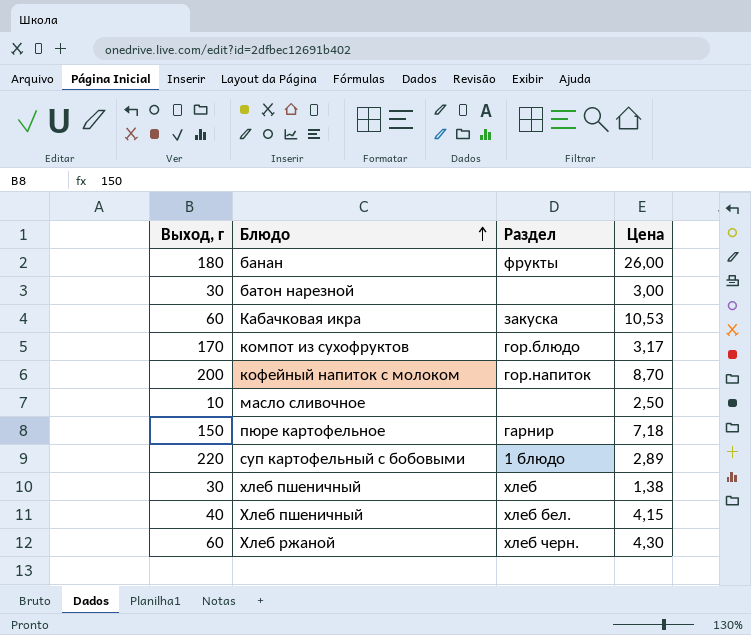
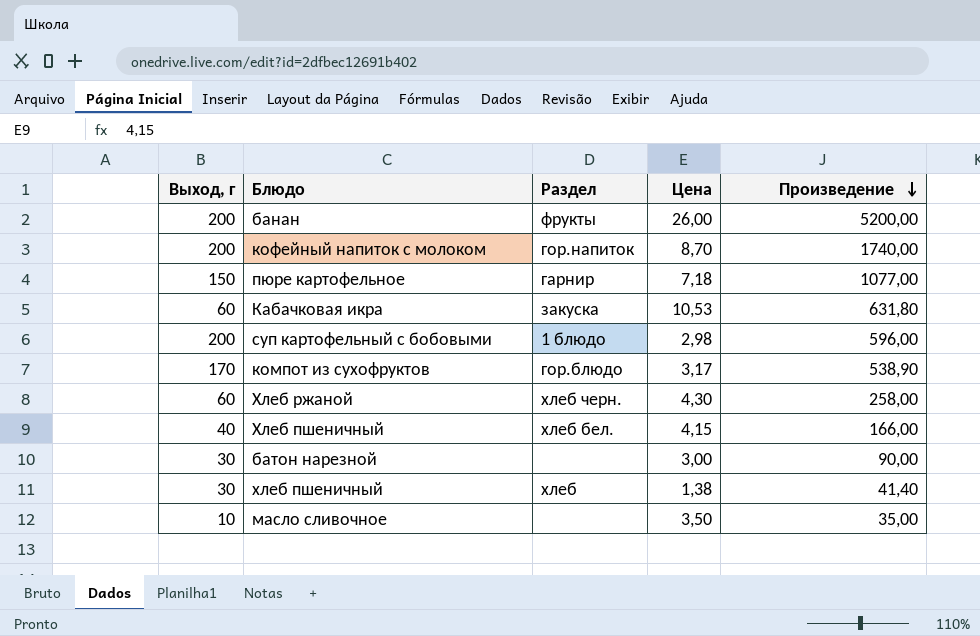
row order: Блюдо ascending -> Произведение descending
column Произведение | formula: none -> [Выход, г] * [Цена]
банан | Выход, г: 180 -> 200
суп картофельный с бобовыми | Выход, г: 220 -> 200
суп картофельный с бобовыми | Цена: 2,89 -> 2,98
масло сливочное | Цена: 2,50 -> 3,50

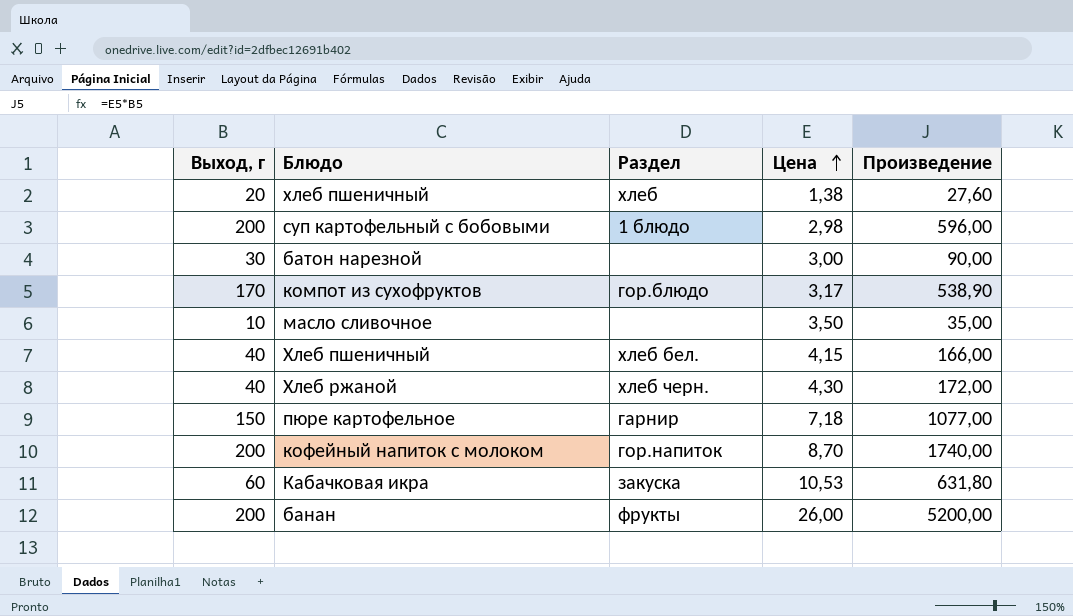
row order: Произведение descending -> Цена ascending
хлеб пшеничный | Выход, г: 30 -> 20
хлеб пшеничный | Произведение: 41,40 -> 27,60
Хлеб ржаной | Выход, г: 60 -> 40
Хлеб ржаной | Произведение: 258,00 -> 172,00

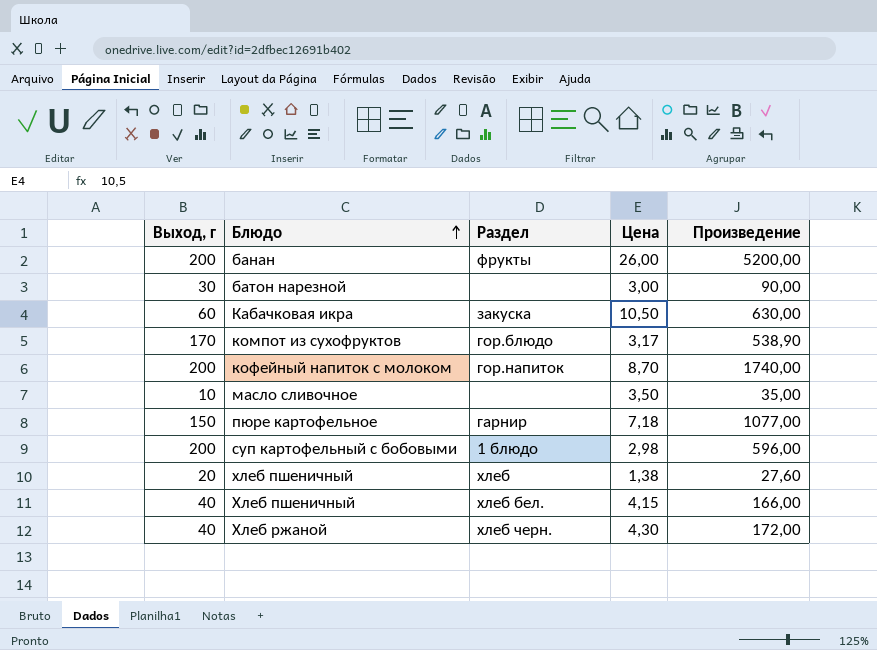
row order: Цена ascending -> Блюдо ascending
Кабачковая икра | Цена: 10,53 -> 10,50
Кабачковая икра | Произведение: 631,80 -> 630,00

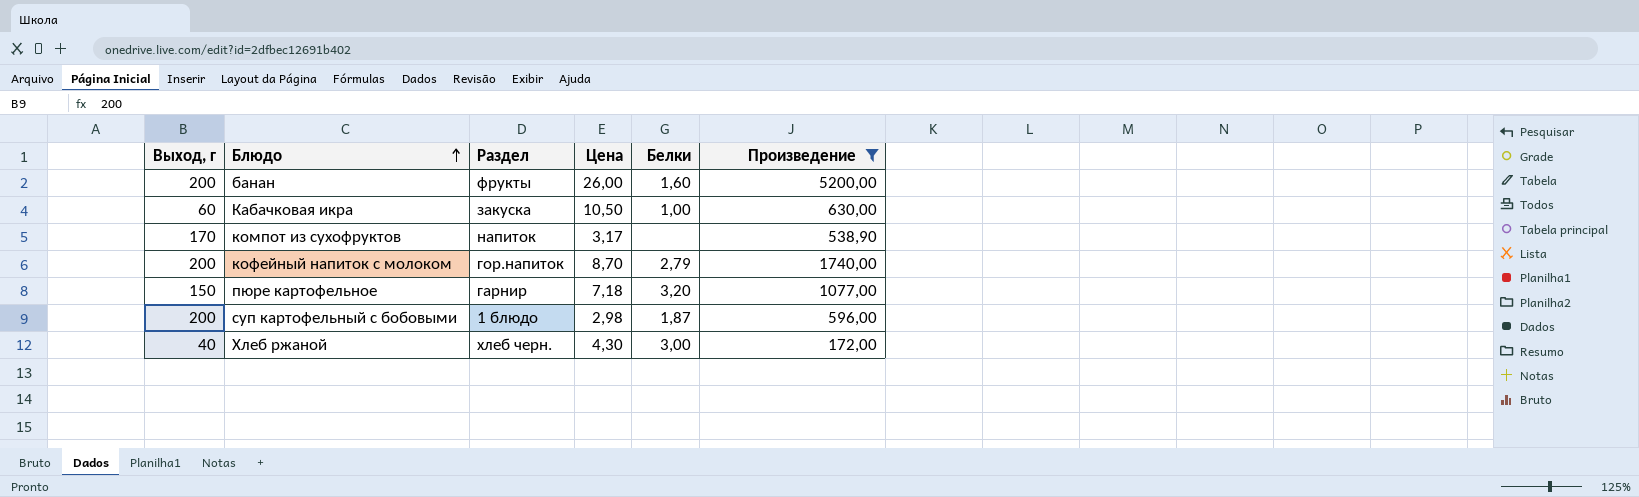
filter: none -> Произведение >= 172,00
column Белки | position: none -> 5
компот из сухофруктов | Раздел: гор.блюдо -> напиток

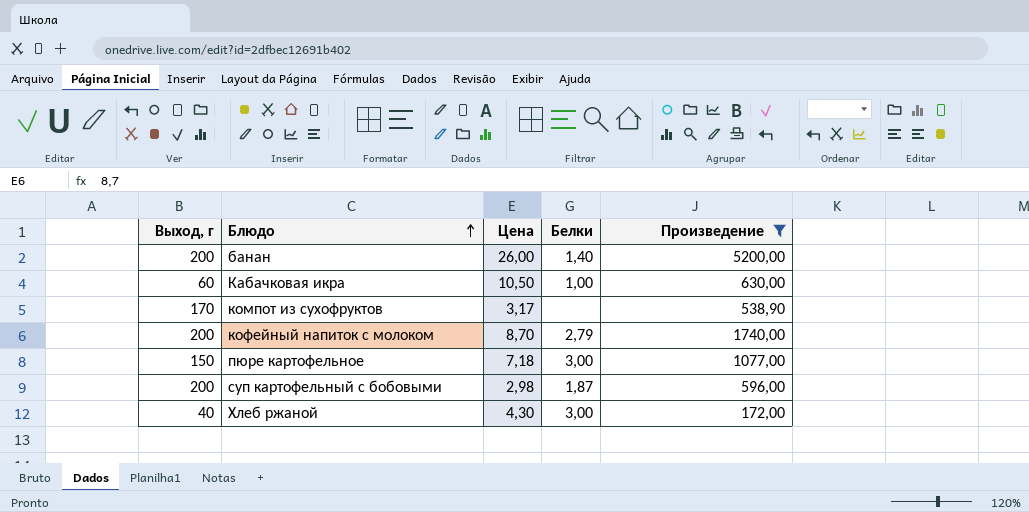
column Раздел | position: 3 -> none
банан | Белки: 1,60 -> 1,40
пюре картофельное | Белки: 3,20 -> 3,00

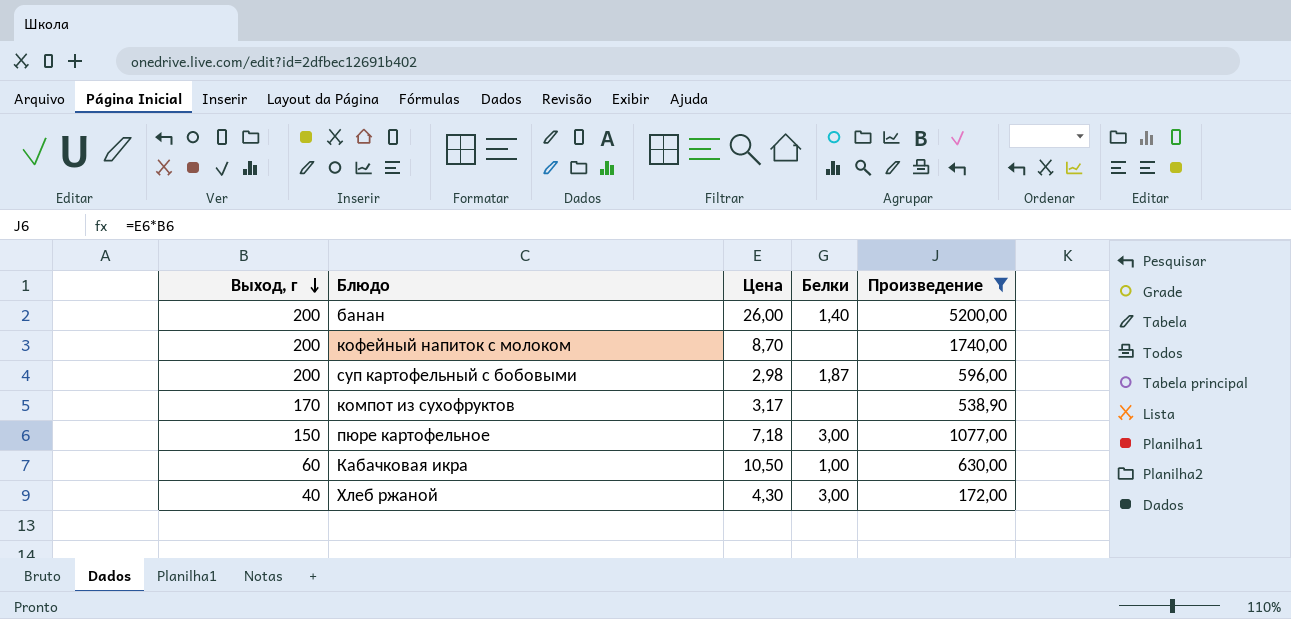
row order: Блюдо ascending -> Выход, г descending
кофейный напиток с молоком | Белки: 2,79 -> none

